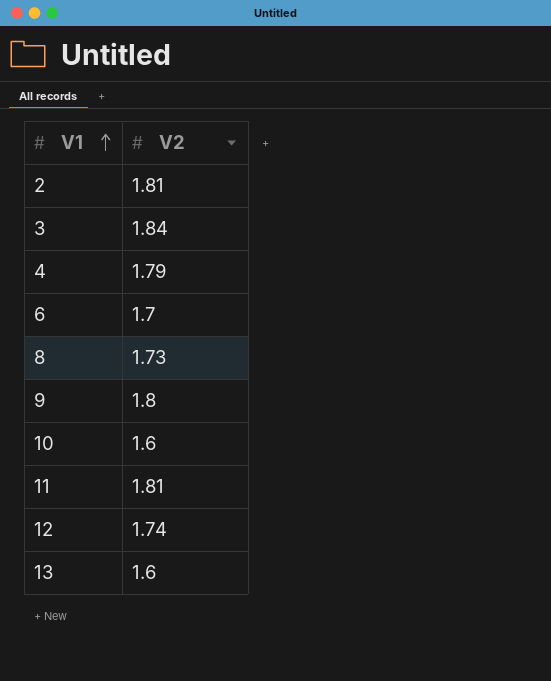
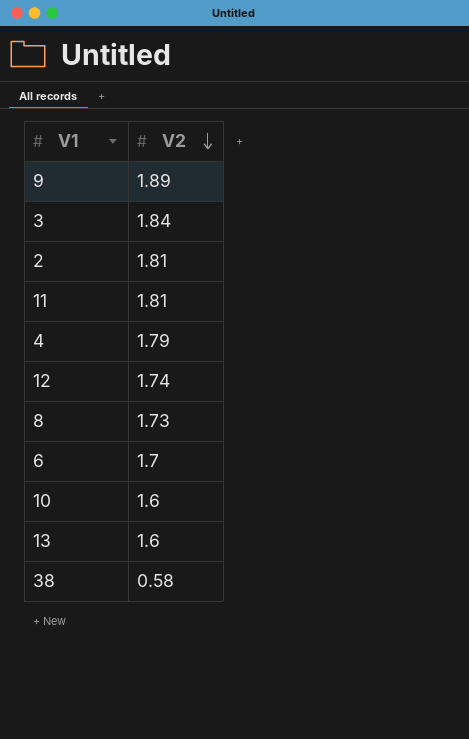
row order: V1 ascending -> V2 descending
9 | V2: 1.8 -> 1.89
row 38: none -> 0.58

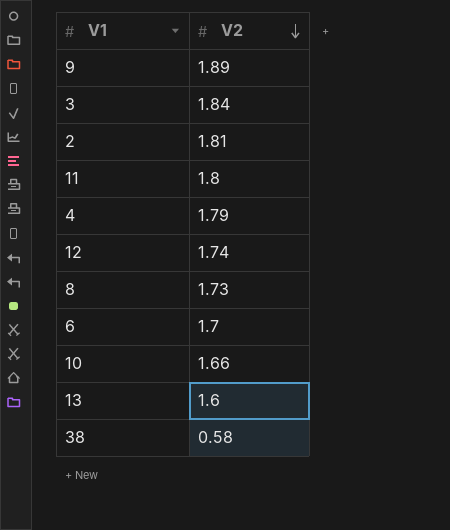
11 | V2: 1.81 -> 1.8
10 | V2: 1.6 -> 1.66

